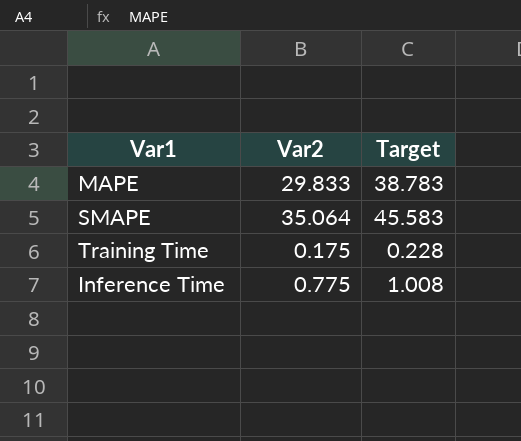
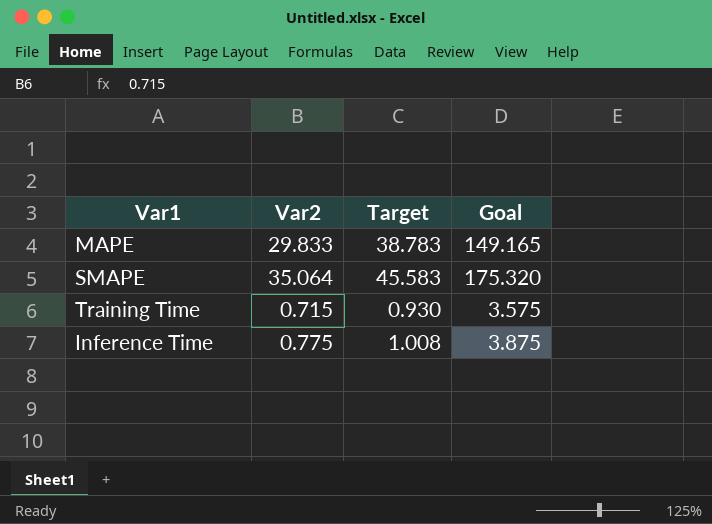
column Goal | formula: none -> [Var2] * 5
Training Time | Var2: 0.175 -> 0.715
Training Time | Target: 0.228 -> 0.930

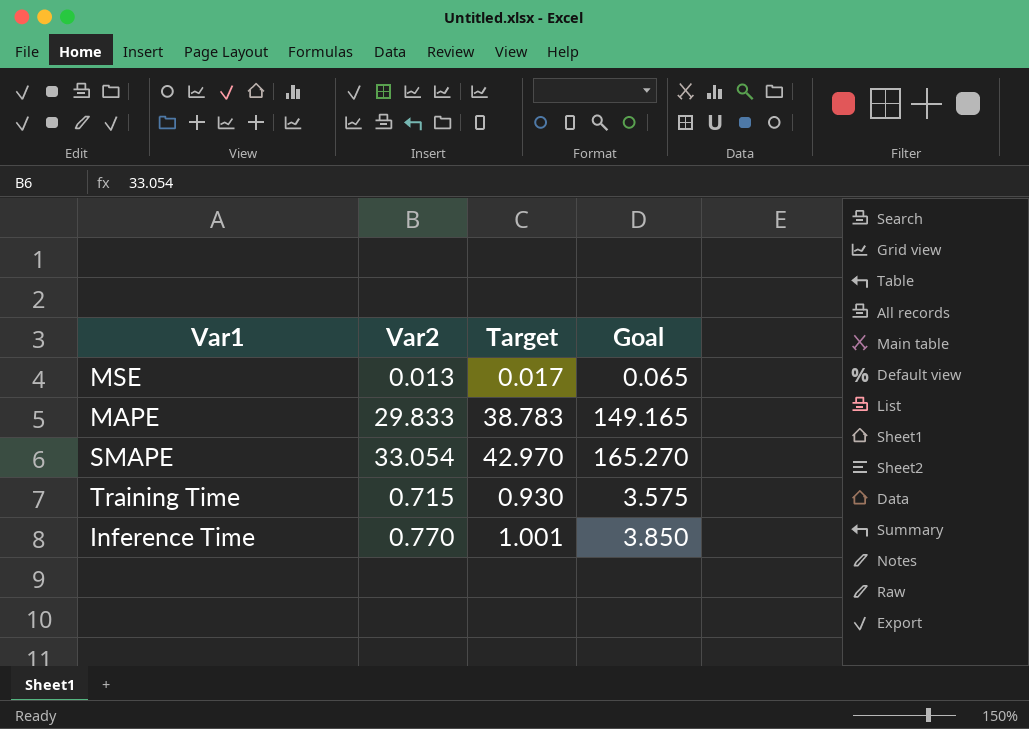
row MSE: none -> 0.013 | 0.017 | 0.065
SMAPE | Var2: 35.064 -> 33.054
SMAPE | Target: 45.583 -> 42.970
SMAPE | Goal: 175.320 -> 165.270
Inference Time | Var2: 0.775 -> 0.770
Inference Time | Target: 1.008 -> 1.001
Inference Time | Goal: 3.875 -> 3.850

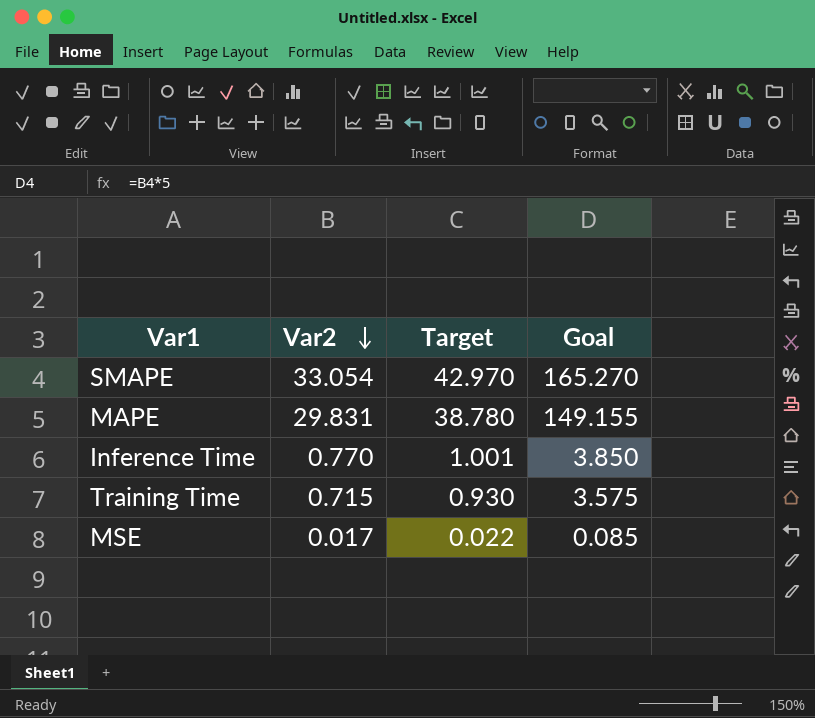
row order: none -> Var2 descending
MAPE | Var2: 29.833 -> 29.831
MAPE | Target: 38.783 -> 38.780
MAPE | Goal: 149.165 -> 149.155
MSE | Var2: 0.013 -> 0.017
MSE | Target: 0.017 -> 0.022
MSE | Goal: 0.065 -> 0.085

